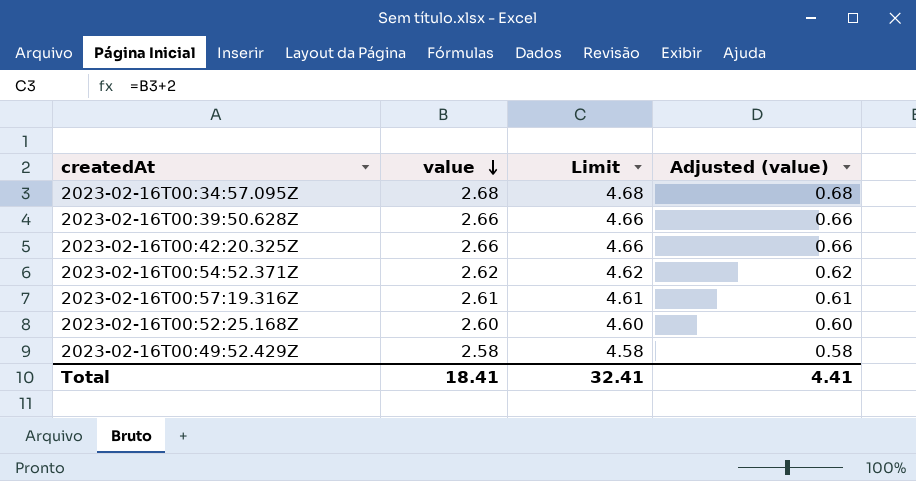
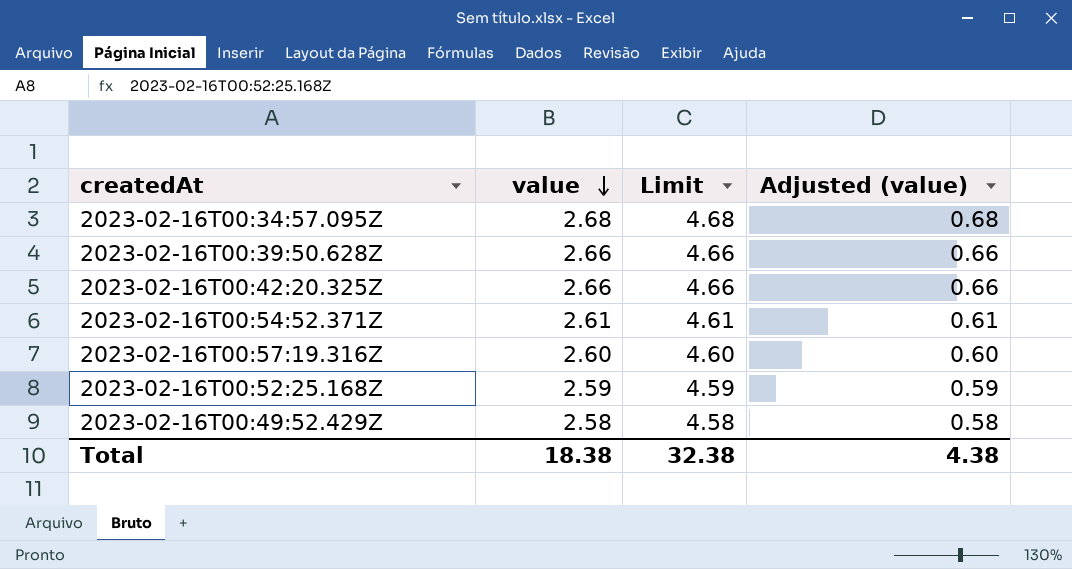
2023-02-16T00:54:52.371Z | value: 2.62 -> 2.61
2023-02-16T00:54:52.371Z | Limit: 4.62 -> 4.61
2023-02-16T00:54:52.371Z | Adjusted (value): 0.62 -> 0.61
2023-02-16T00:57:19.316Z | value: 2.61 -> 2.60
2023-02-16T00:57:19.316Z | Limit: 4.61 -> 4.60
2023-02-16T00:57:19.316Z | Adjusted (value): 0.61 -> 0.60
2023-02-16T00:52:25.168Z | value: 2.60 -> 2.59
2023-02-16T00:52:25.168Z | Limit: 4.60 -> 4.59
2023-02-16T00:52:25.168Z | Adjusted (value): 0.60 -> 0.59
Total | value: 18.41 -> 18.38
Total | Limit: 32.41 -> 32.38
Total | Adjusted (value): 4.41 -> 4.38

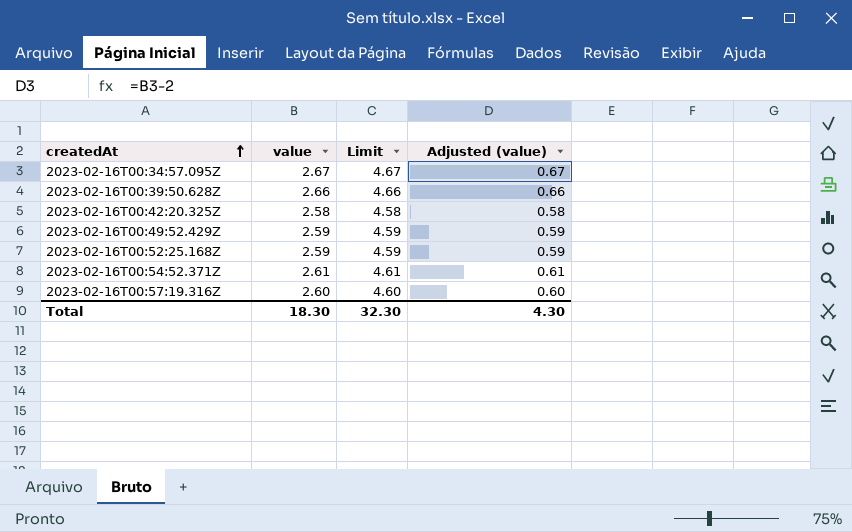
row order: value descending -> createdAt ascending
2023-02-16T00:34:57.095Z | value: 2.68 -> 2.67
2023-02-16T00:34:57.095Z | Limit: 4.68 -> 4.67
2023-02-16T00:34:57.095Z | Adjusted (value): 0.68 -> 0.67
2023-02-16T00:42:20.325Z | value: 2.66 -> 2.58
2023-02-16T00:42:20.325Z | Limit: 4.66 -> 4.58
2023-02-16T00:42:20.325Z | Adjusted (value): 0.66 -> 0.58
2023-02-16T00:49:52.429Z | value: 2.58 -> 2.59
2023-02-16T00:49:52.429Z | Limit: 4.58 -> 4.59
2023-02-16T00:49:52.429Z | Adjusted (value): 0.58 -> 0.59
Total | value: 18.38 -> 18.30
Total | Limit: 32.38 -> 32.30
Total | Adjusted (value): 4.38 -> 4.30

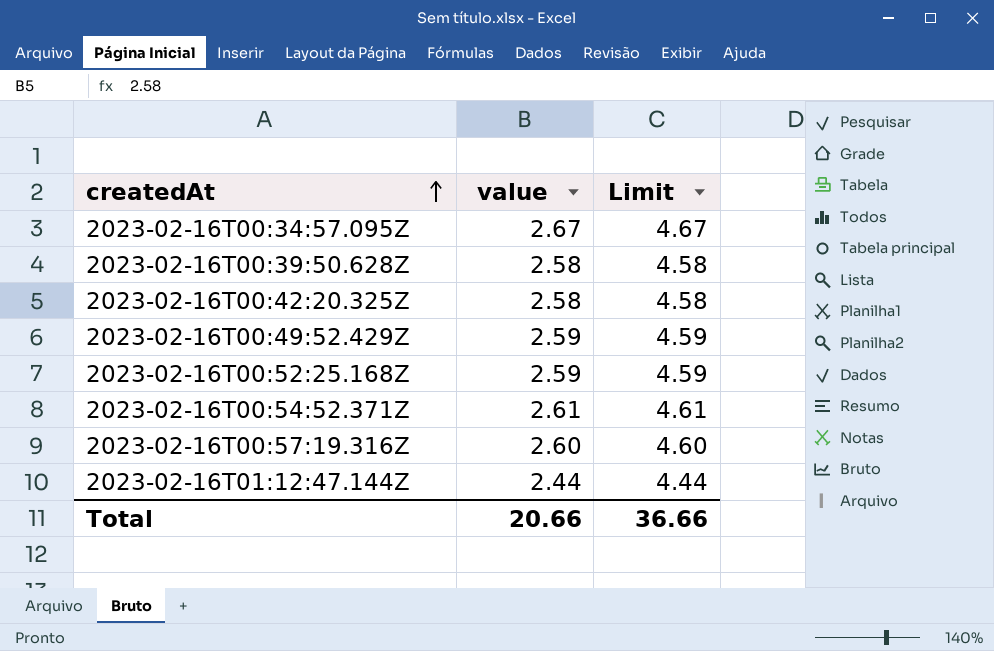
column Adjusted (value) | formula: [value] - 2 -> none
2023-02-16T00:39:50.628Z | value: 2.66 -> 2.58
2023-02-16T00:39:50.628Z | Limit: 4.66 -> 4.58
row 2023-02-16T01:12:47.144Z: none -> 2.44 | 4.44
Total | value: 18.30 -> 20.66
Total | Limit: 32.30 -> 36.66

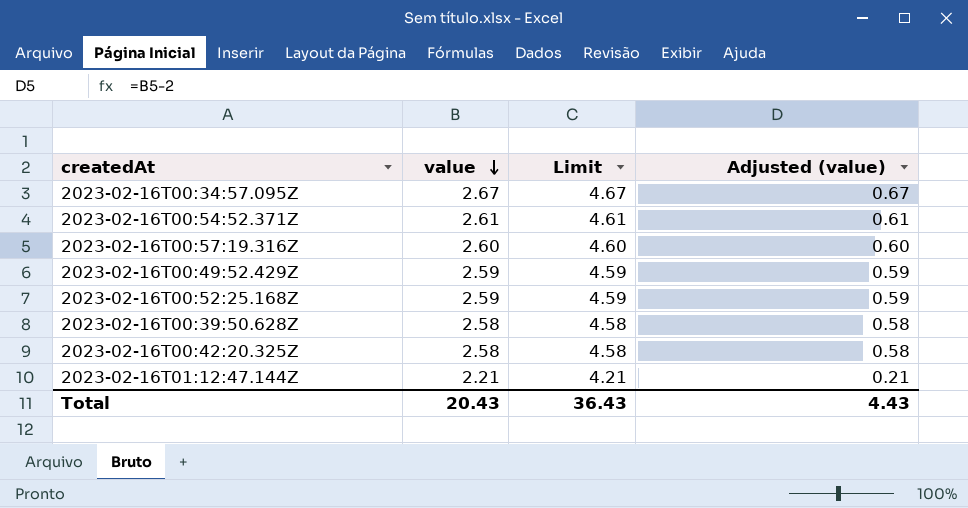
row order: createdAt ascending -> value descending
column Adjusted (value) | formula: none -> [value] - 2
2023-02-16T01:12:47.144Z | value: 2.44 -> 2.21
2023-02-16T01:12:47.144Z | Limit: 4.44 -> 4.21
Total | value: 20.66 -> 20.43
Total | Limit: 36.66 -> 36.43

